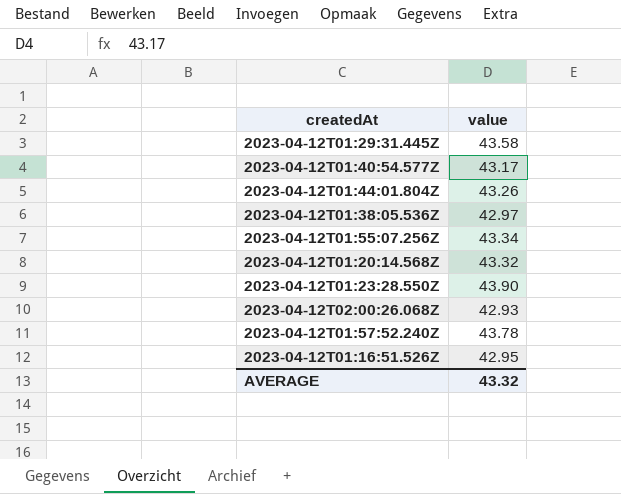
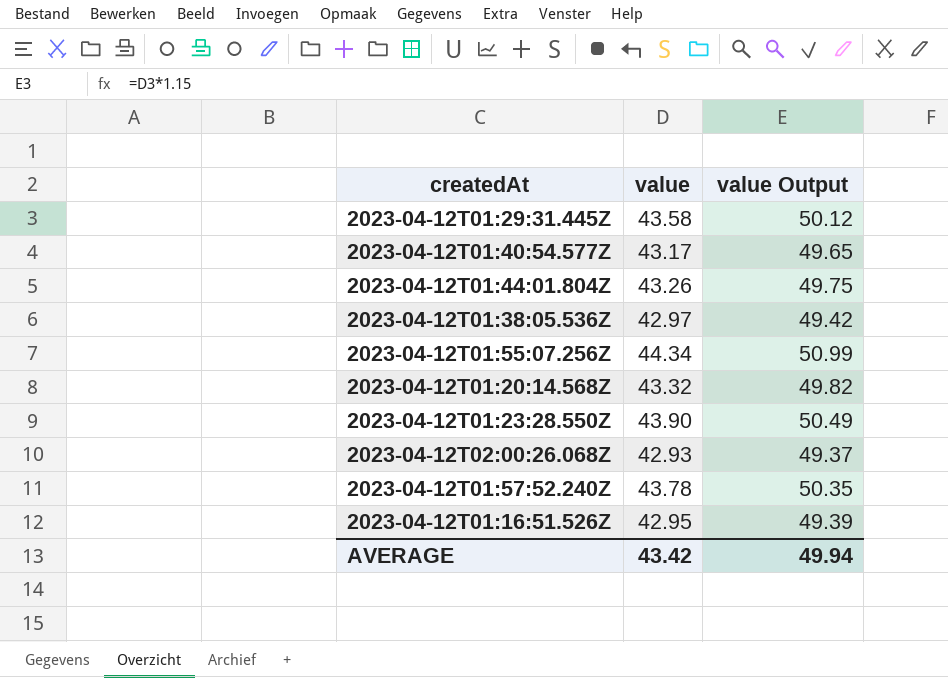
column value Output | formula: none -> [value] * 1.15
2023-04-12T01:55:07.256Z | value: 43.34 -> 44.34
AVERAGE | value: 43.32 -> 43.42

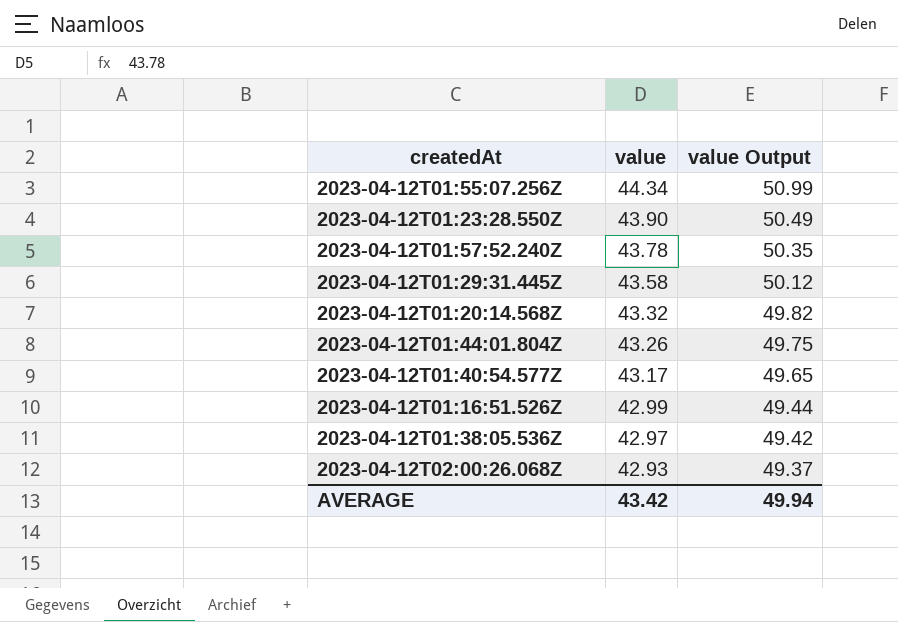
row order: none -> value descending
2023-04-12T01:16:51.526Z | value: 42.95 -> 42.99
2023-04-12T01:16:51.526Z | value Output: 49.39 -> 49.44

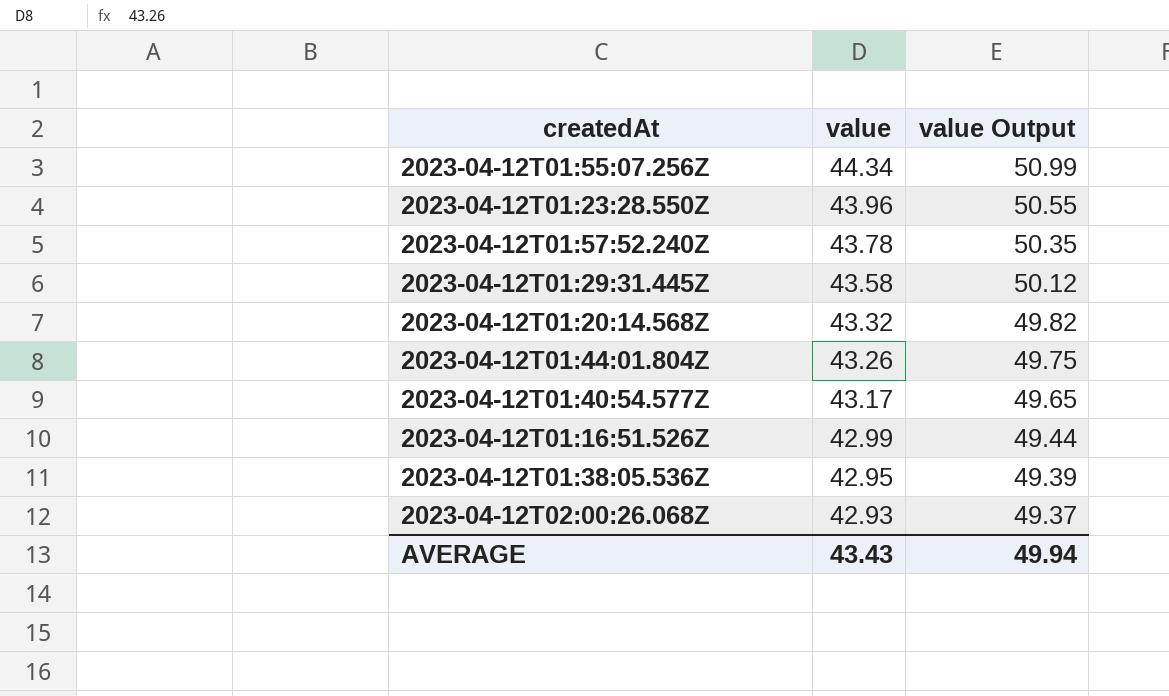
2023-04-12T01:23:28.550Z | value: 43.90 -> 43.96
2023-04-12T01:23:28.550Z | value Output: 50.49 -> 50.55
2023-04-12T01:38:05.536Z | value: 42.97 -> 42.95
2023-04-12T01:38:05.536Z | value Output: 49.42 -> 49.39
AVERAGE | value: 43.42 -> 43.43

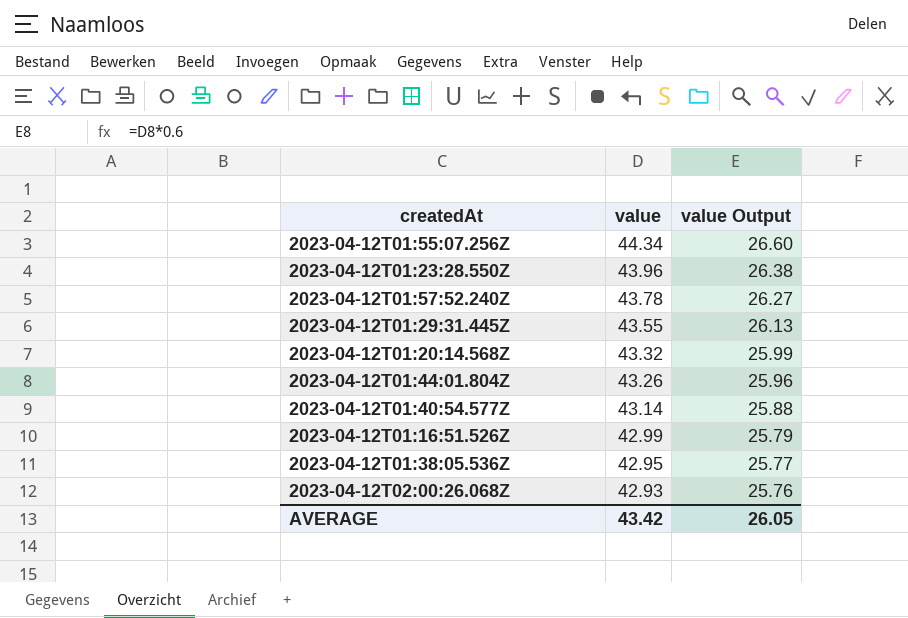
column value Output | formula: [value] * 1.15 -> [value] * 0.6
2023-04-12T01:29:31.445Z | value: 43.58 -> 43.55
2023-04-12T01:40:54.577Z | value: 43.17 -> 43.14
AVERAGE | value: 43.43 -> 43.42
AVERAGE | value Output: 49.94 -> 26.05

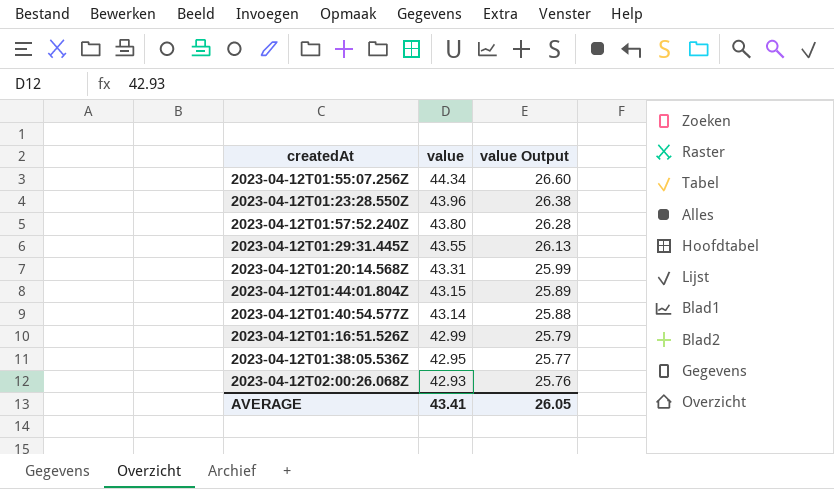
2023-04-12T01:57:52.240Z | value: 43.78 -> 43.80
2023-04-12T01:57:52.240Z | value Output: 26.27 -> 26.28
2023-04-12T01:20:14.568Z | value: 43.32 -> 43.31
2023-04-12T01:44:01.804Z | value: 43.26 -> 43.15
2023-04-12T01:44:01.804Z | value Output: 25.96 -> 25.89
AVERAGE | value: 43.42 -> 43.41

